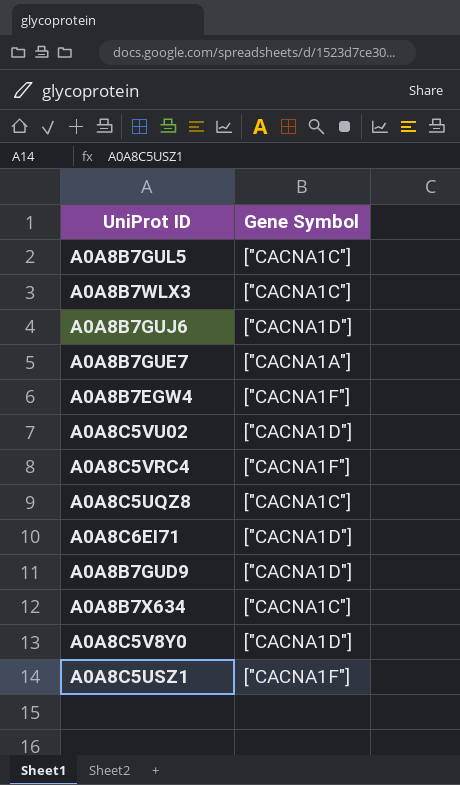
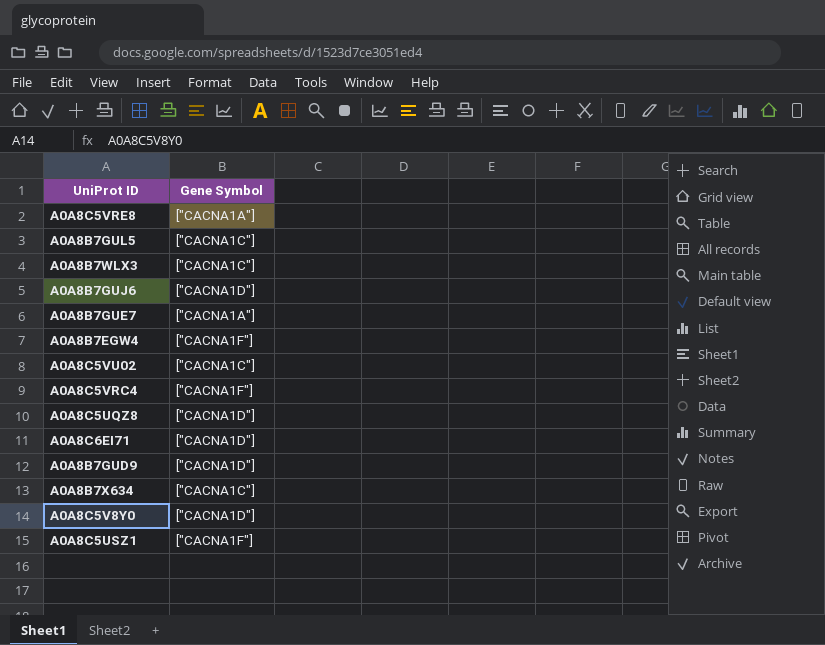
row A0A8C5VRE8: none -> ["CACNA1A"]
A0A8C5VU02 | Gene Symbol: ["CACNA1D"] -> ["CACNA1C"]
A0A8C5UQZ8 | Gene Symbol: ["CACNA1C"] -> ["CACNA1D"]

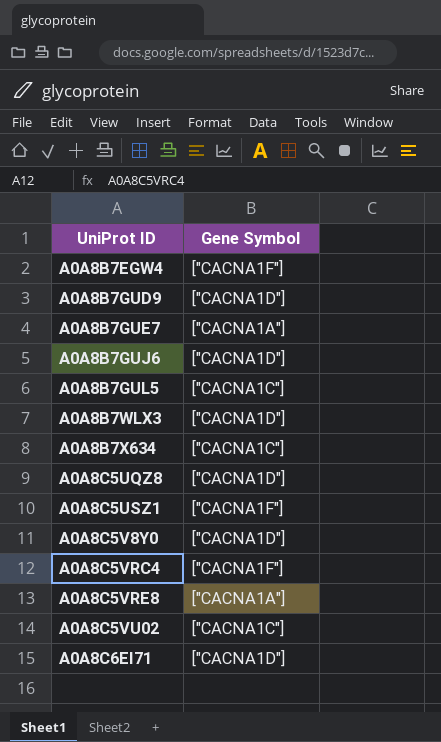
row order: none -> UniProt ID ascending
A0A8B7WLX3 | Gene Symbol: ["CACNA1C"] -> ["CACNA1D"]

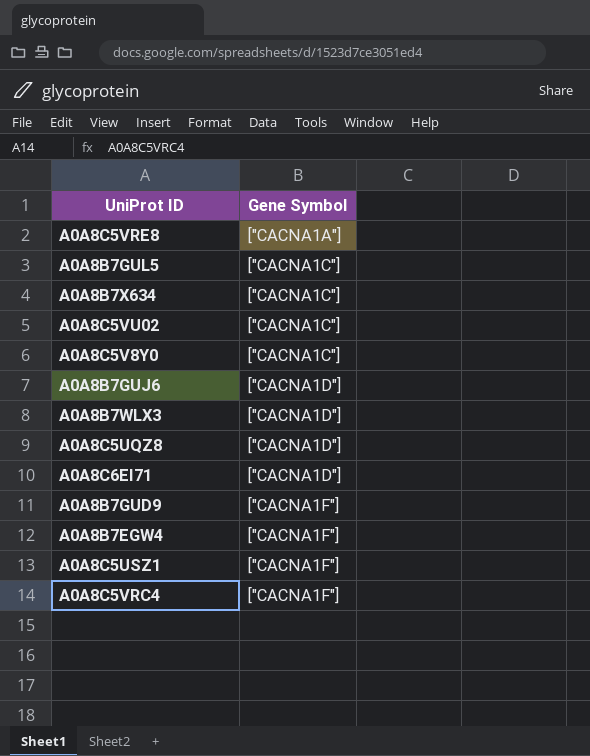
row order: UniProt ID ascending -> Gene Symbol ascending
row A0A8B7GUE7: ["CACNA1A"] -> none
A0A8C5V8Y0 | Gene Symbol: ["CACNA1D"] -> ["CACNA1C"]
A0A8B7GUD9 | Gene Symbol: ["CACNA1D"] -> ["CACNA1F"]

